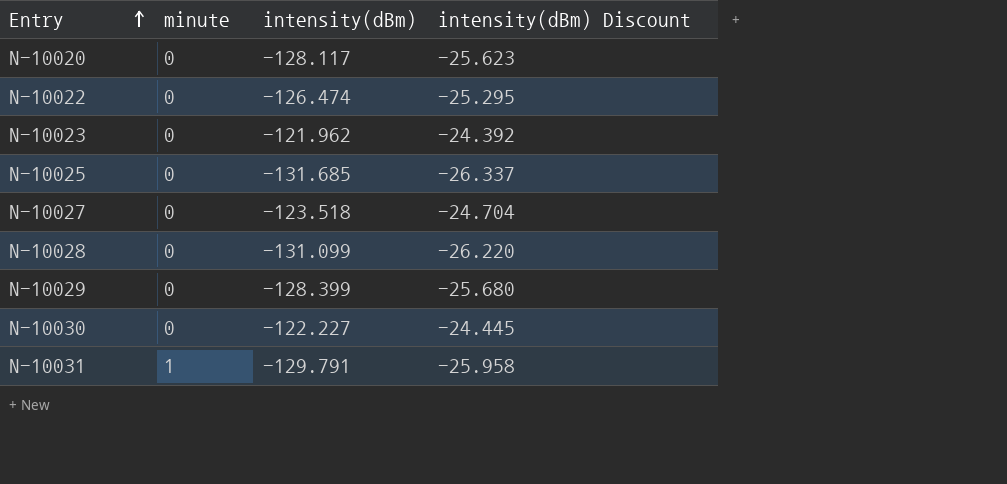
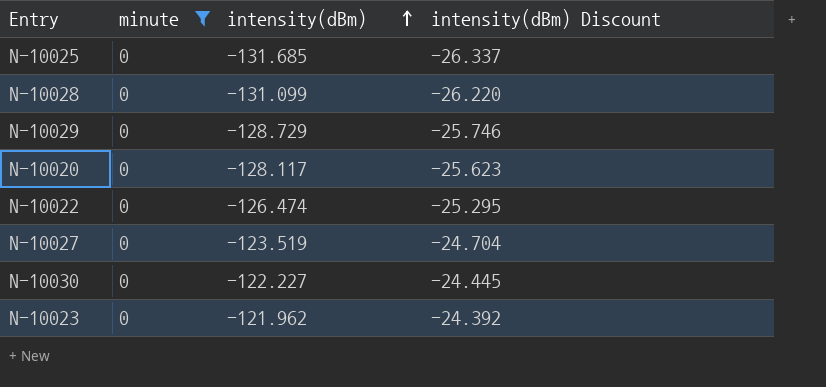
filter: none -> minute = 0
row order: Entry ascending -> intensity(dBm) ascending
N-10029 | intensity(dBm): -128.399 -> -128.729
N-10029 | intensity(dBm) Discount: -25.680 -> -25.746
N-10027 | intensity(dBm): -123.518 -> -123.519

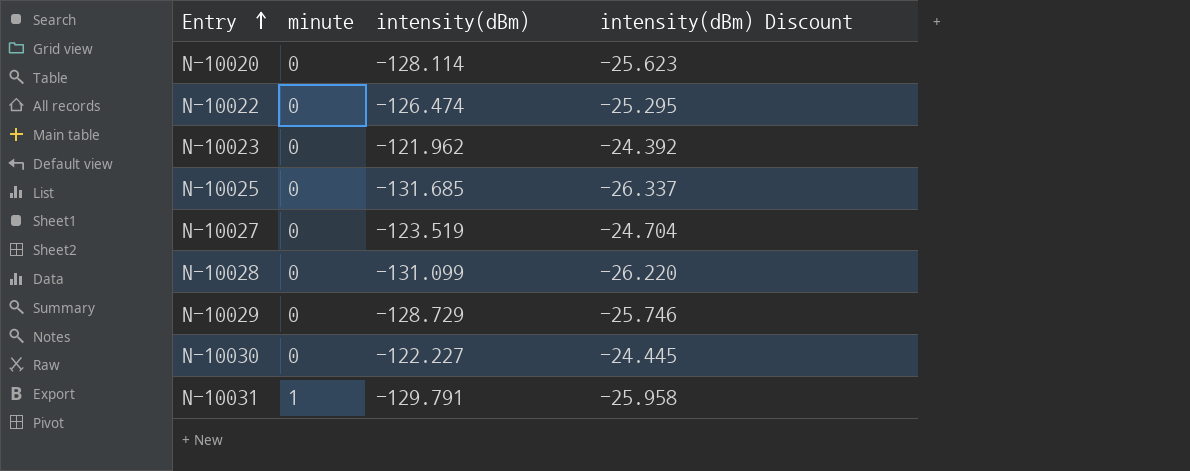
filter: minute = 0 -> none
row order: intensity(dBm) ascending -> Entry ascending
N-10020 | intensity(dBm): -128.117 -> -128.114

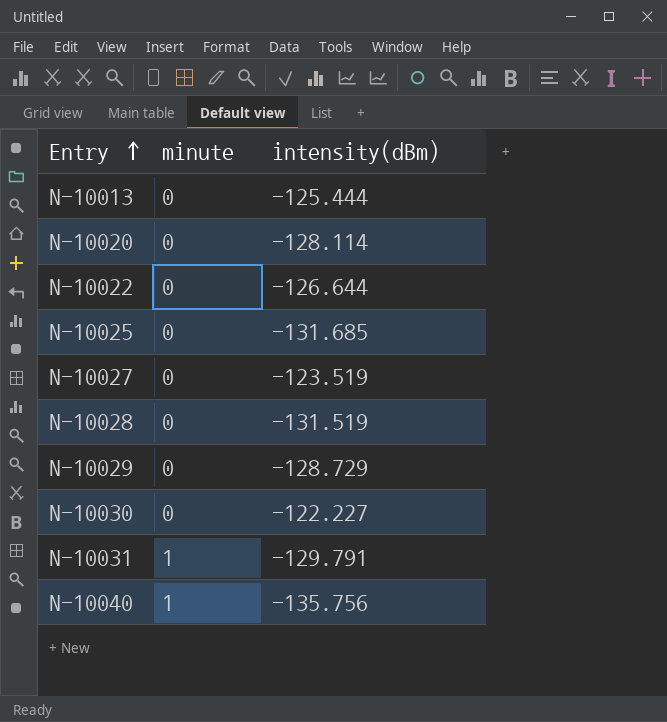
column intensity(dBm) Discount | formula: [intensity(dBm)] * 0.2 -> none
row N-10023: 0 | -121.962 | -24.392 -> none
row N-10013: none -> 0 | -125.444
N-10022 | intensity(dBm): -126.474 -> -126.644
N-10028 | intensity(dBm): -131.099 -> -131.519
row N-10040: none -> 1 | -135.756

